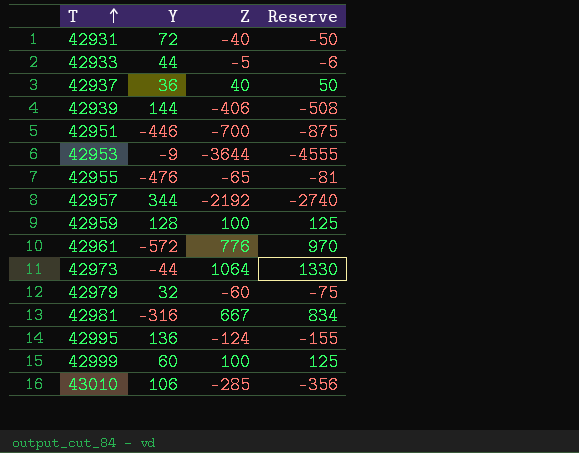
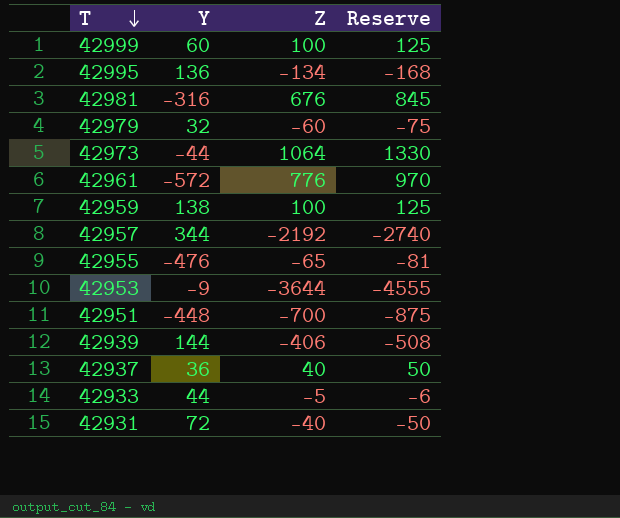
row order: T ascending -> T descending
row 43010: 106 | -285 | -356 -> none
42995 | Z: -124 -> -134
42995 | Reserve: -155 -> -168
42981 | Z: 667 -> 676
42981 | Reserve: 834 -> 845
42959 | Y: 128 -> 138
42951 | Y: -446 -> -448

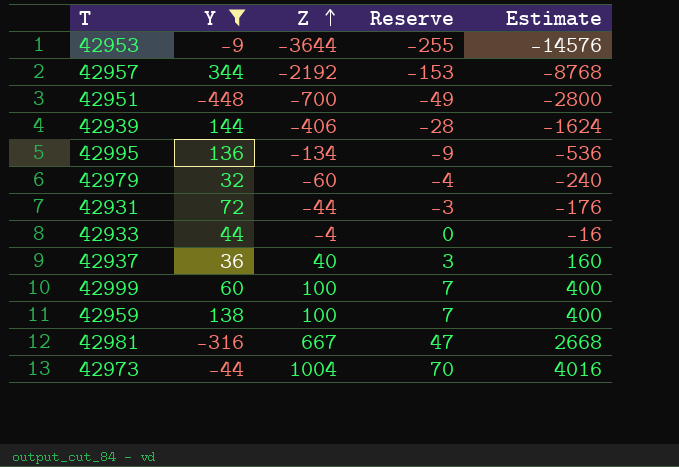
filter: none -> Y >= -448
row order: T descending -> Z ascending
column Reserve | formula: [Z] * 1.25 -> [Z] * 0.07
column Estimate | formula: none -> [Z] * 4
42931 | Z: -40 -> -44
42933 | Z: -5 -> -4
42981 | Z: 676 -> 667
42973 | Z: 1064 -> 1004

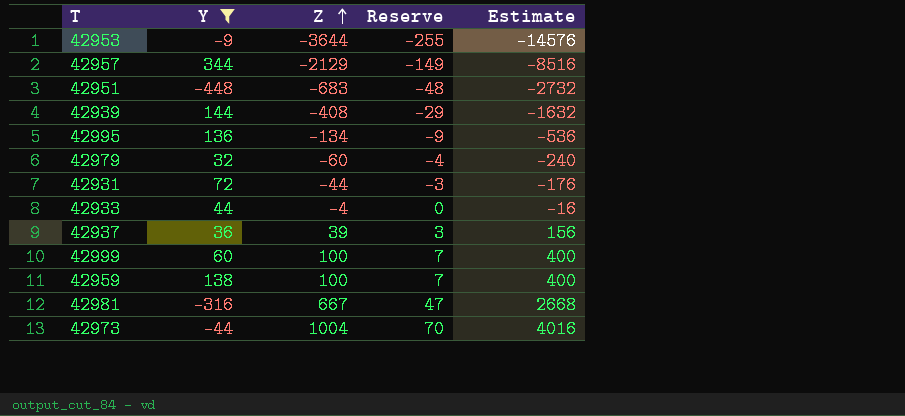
42957 | Z: -2192 -> -2129
42957 | Reserve: -153 -> -149
42957 | Estimate: -8768 -> -8516
42951 | Z: -700 -> -683
42951 | Reserve: -49 -> -48
42951 | Estimate: -2800 -> -2732
42939 | Z: -406 -> -408
42939 | Reserve: -28 -> -29
42939 | Estimate: -1624 -> -1632
42937 | Z: 40 -> 39
42937 | Estimate: 160 -> 156

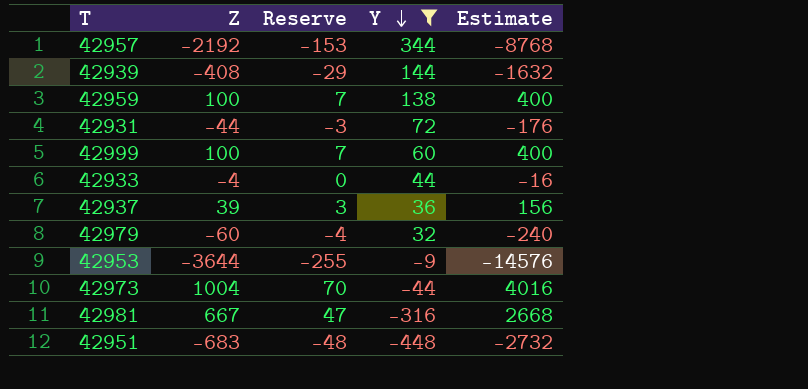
row order: Z ascending -> Y descending
column Y | position: 2 -> 4
row 42995: 136 | -134 | -9 | -536 -> none
42957 | Z: -2129 -> -2192
42957 | Reserve: -149 -> -153
42957 | Estimate: -8516 -> -8768

